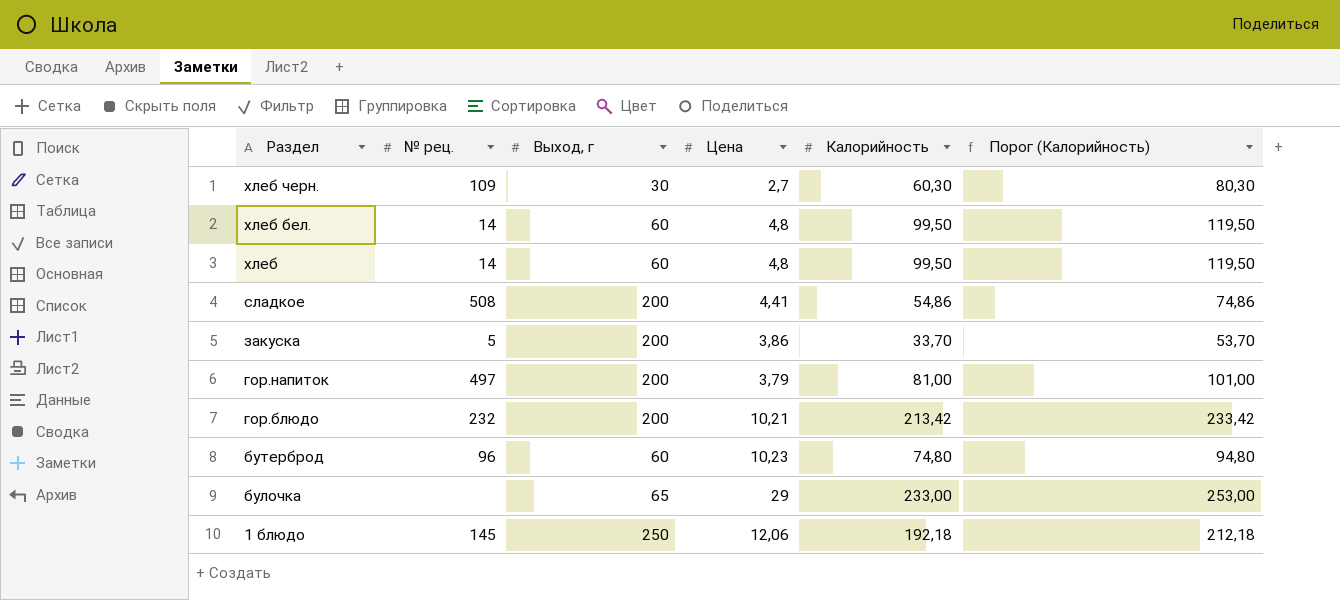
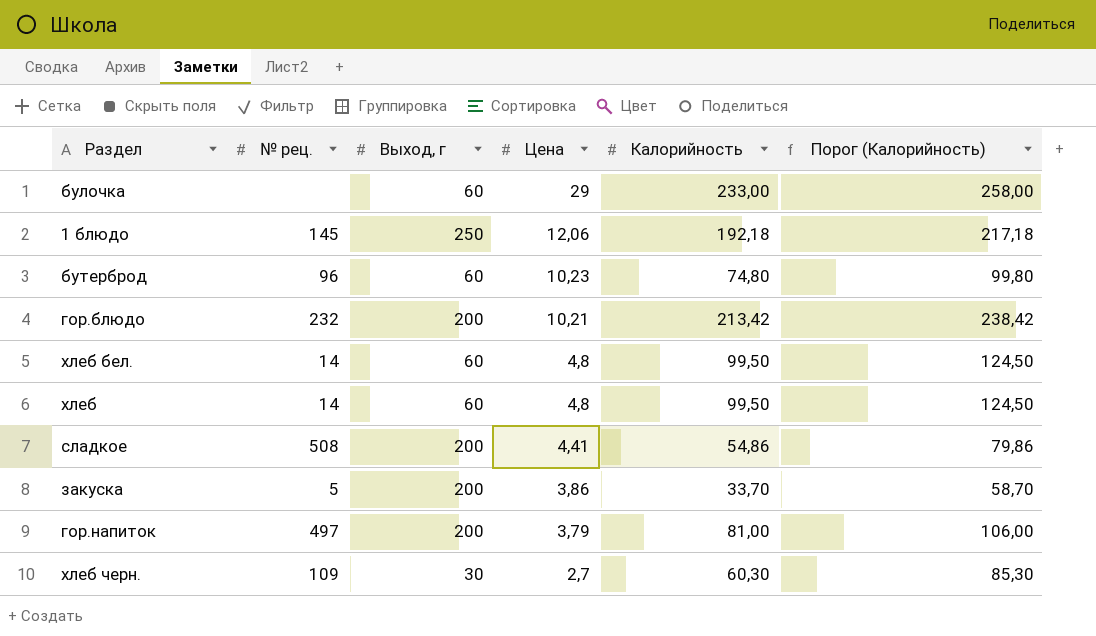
row order: Раздел descending -> Цена descending
column Порог (Калорийность) | formula: [Калорийность] + 20 -> [Калорийность] + 25
булочка | Выход, г: 65 -> 60

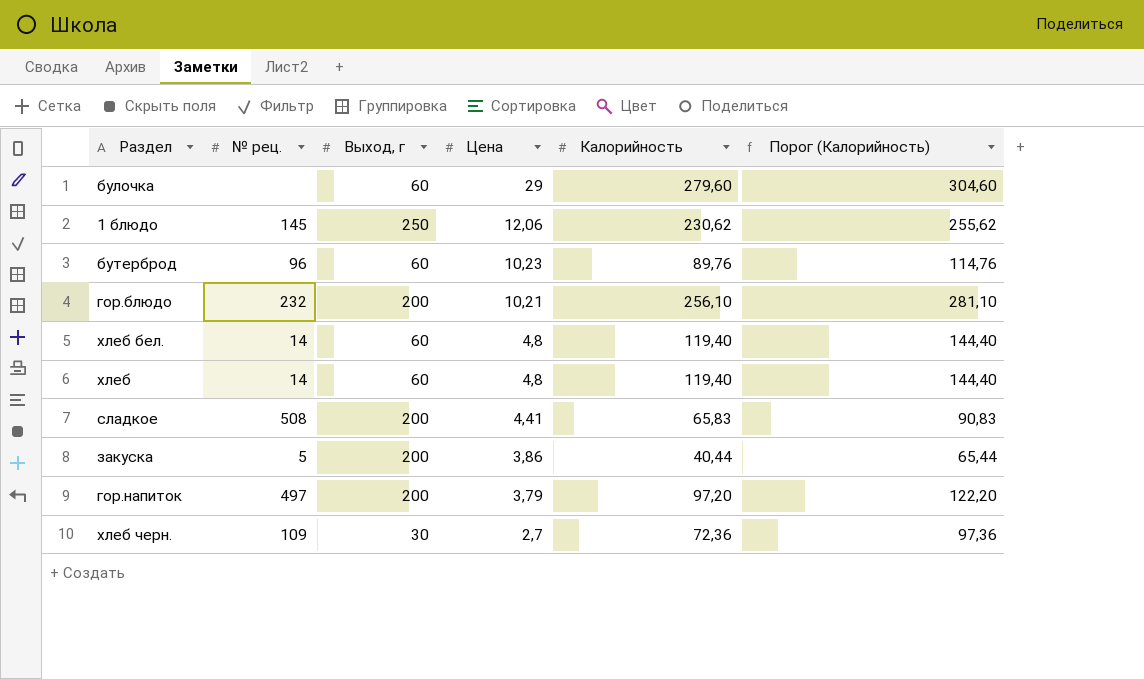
булочка | Калорийность: 233,00 -> 279,60
булочка | Порог (Калорийность): 258,00 -> 304,60
1 блюдо | Калорийность: 192,18 -> 230,62
1 блюдо | Порог (Калорийность): 217,18 -> 255,62
бутерброд | Калорийность: 74,80 -> 89,76
бутерброд | Порог (Калорийность): 99,80 -> 114,76
гор.блюдо | Калорийность: 213,42 -> 256,10
гор.блюдо | Порог (Калорийность): 238,42 -> 281,10
хлеб бел. | Калорийность: 99,50 -> 119,40
хлеб бел. | Порог (Калорийность): 124,50 -> 144,40
хлеб | Калорийность: 99,50 -> 119,40
хлеб | Порог (Калорийность): 124,50 -> 144,40
сладкое | Калорийность: 54,86 -> 65,83
сладкое | Порог (Калорийность): 79,86 -> 90,83
закуска | Калорийность: 33,70 -> 40,44
закуска | Порог (Калорийность): 58,70 -> 65,44
гор.напиток | Калорийность: 81,00 -> 97,20
гор.напиток | Порог (Калорийность): 106,00 -> 122,20
хлеб черн. | Калорийность: 60,30 -> 72,36
хлеб черн. | Порог (Калорийность): 85,30 -> 97,36

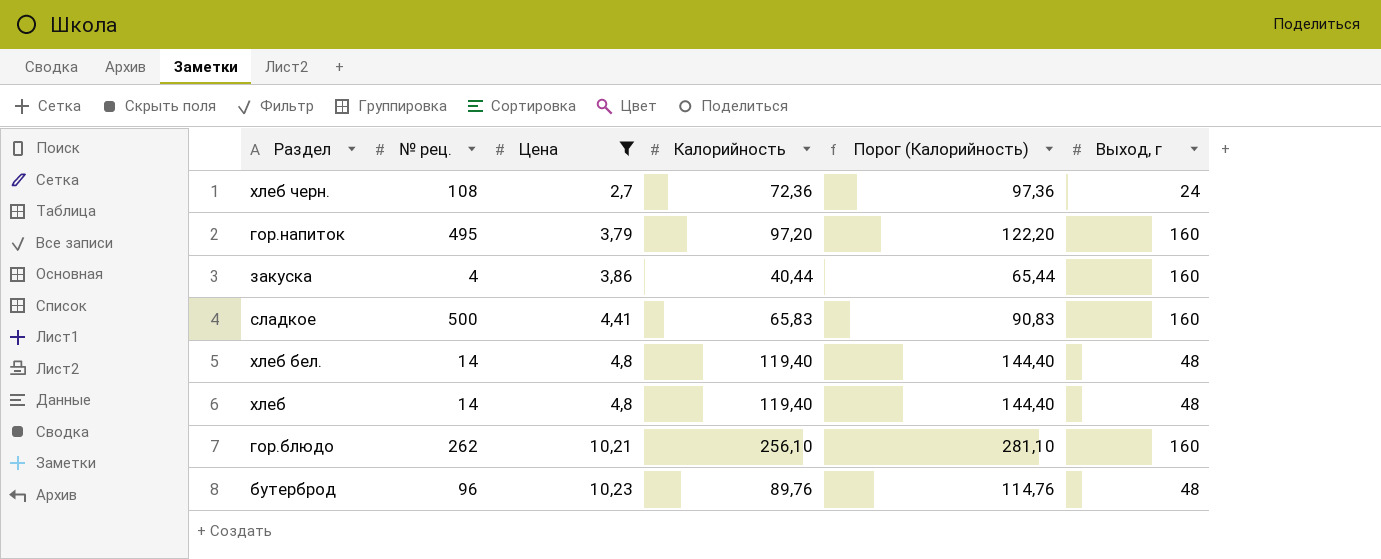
filter: none -> Цена <= 10,23
row order: Цена descending -> Цена ascending
column Выход, г | position: 3 -> 6
хлеб черн. | № рец.: 109 -> 108
хлеб черн. | Выход, г: 30 -> 24
гор.напиток | № рец.: 497 -> 495
гор.напиток | Выход, г: 200 -> 160
закуска | № рец.: 5 -> 4
закуска | Выход, г: 200 -> 160
сладкое | № рец.: 508 -> 500
сладкое | Выход, г: 200 -> 160
хлеб бел. | Выход, г: 60 -> 48
хлеб | Выход, г: 60 -> 48
гор.блюдо | № рец.: 232 -> 262
гор.блюдо | Выход, г: 200 -> 160
бутерброд | Выход, г: 60 -> 48

